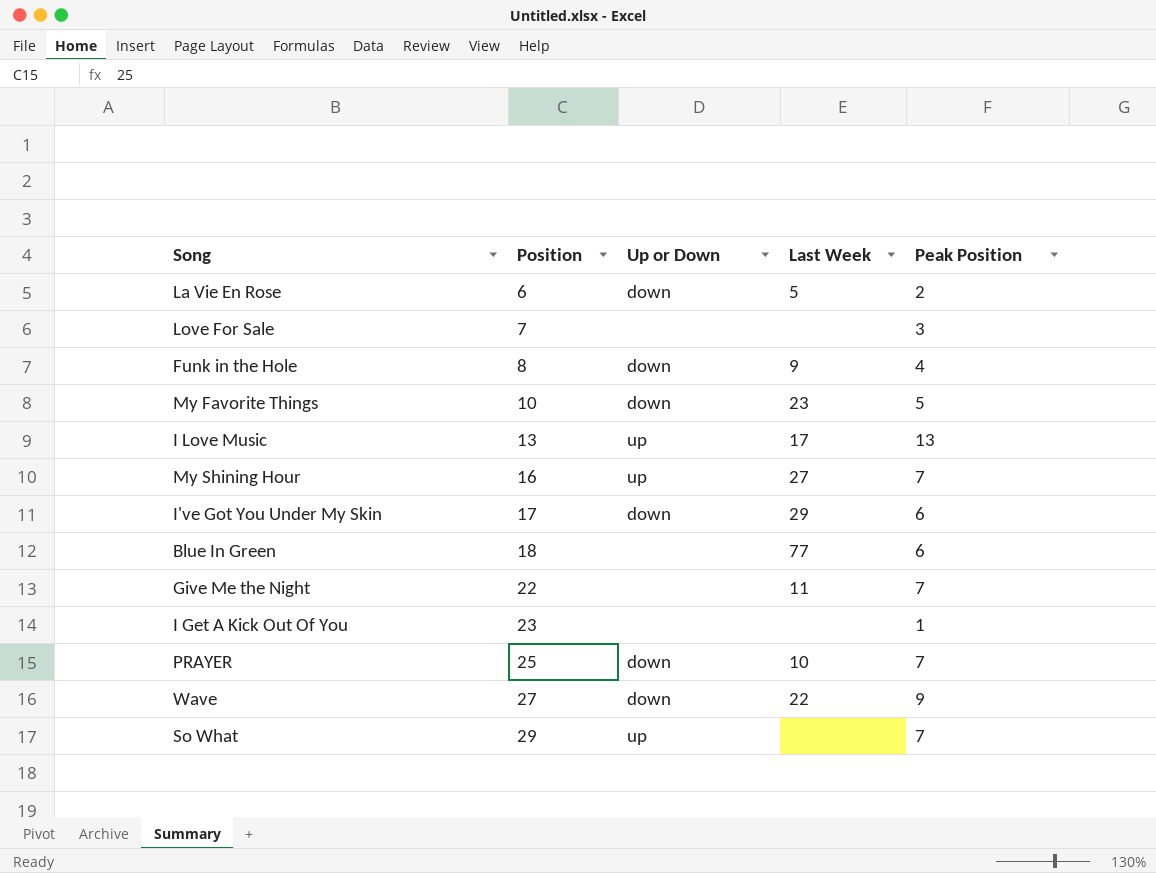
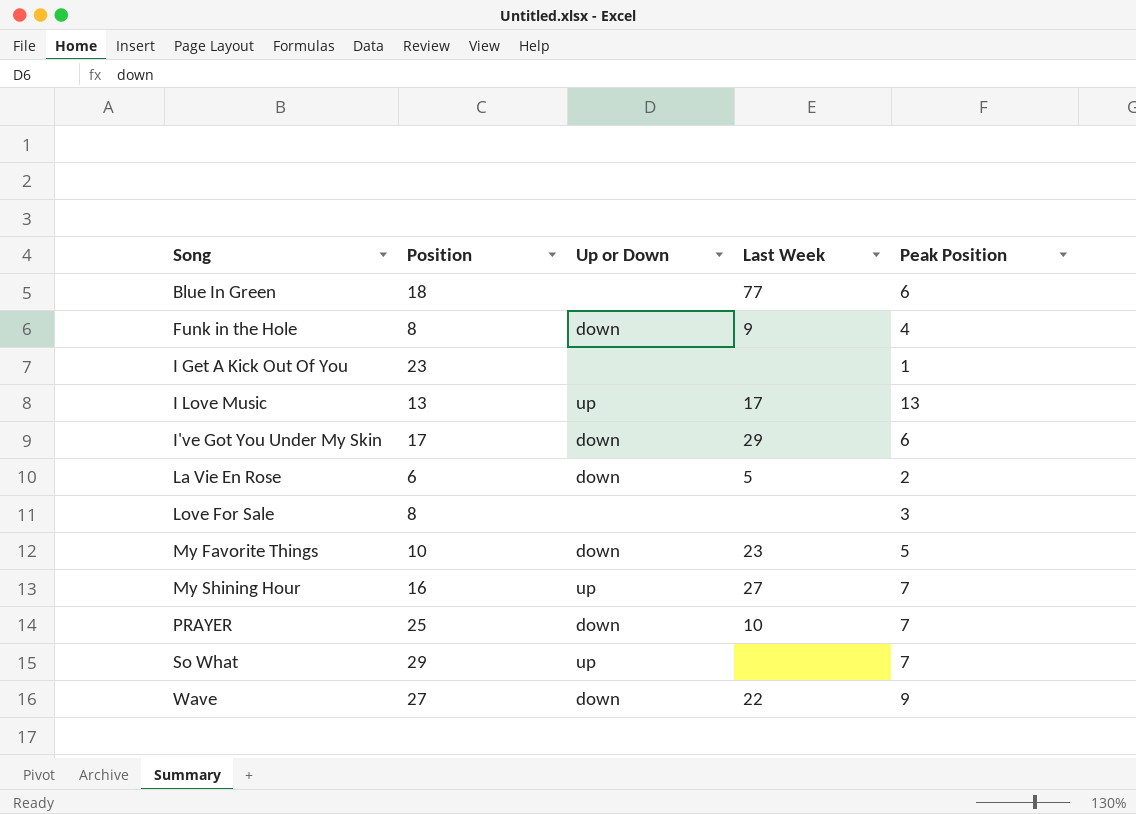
row order: Position ascending -> Song ascending
row Give Me the Night: 22 | none | 11 | 7 -> none
Love For Sale | Position: 7 -> 8

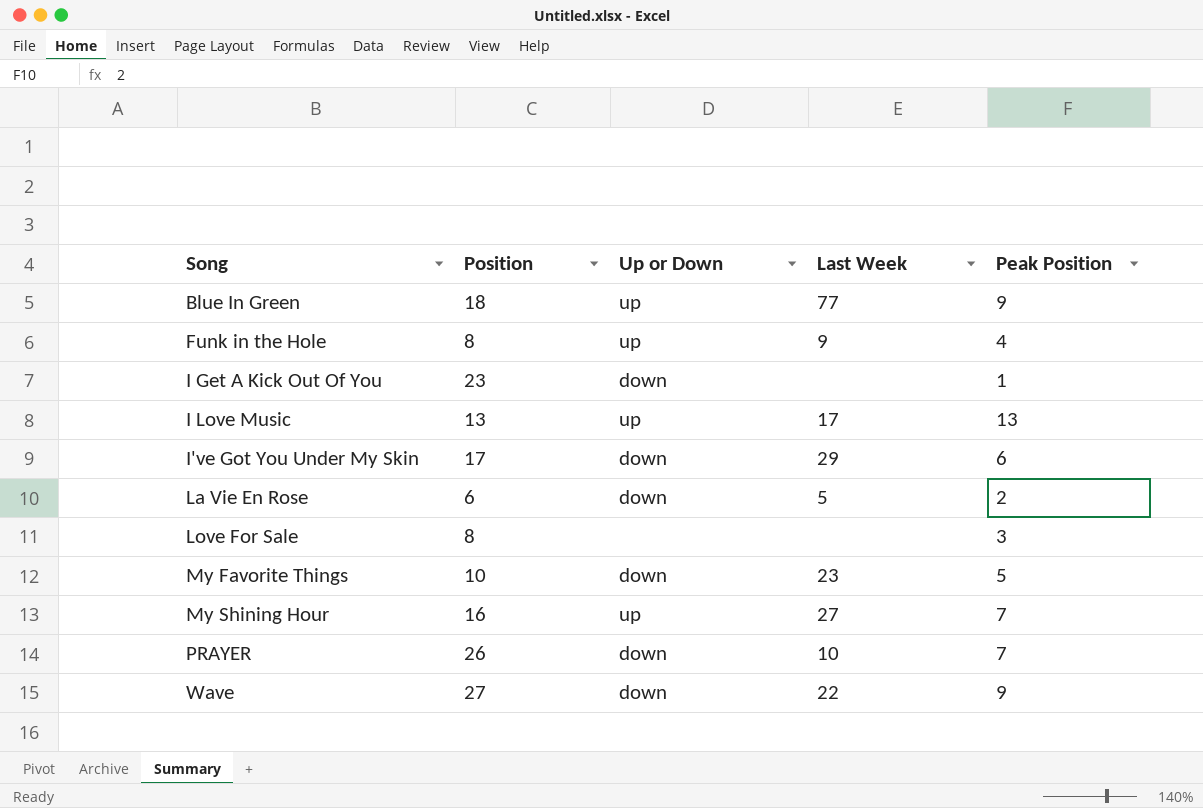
row So What: 29 | up | none | 7 -> none
Blue In Green | Up or Down: none -> up
Blue In Green | Peak Position: 6 -> 9
Funk in the Hole | Up or Down: down -> up
I Get A Kick Out Of You | Up or Down: none -> down
PRAYER | Position: 25 -> 26

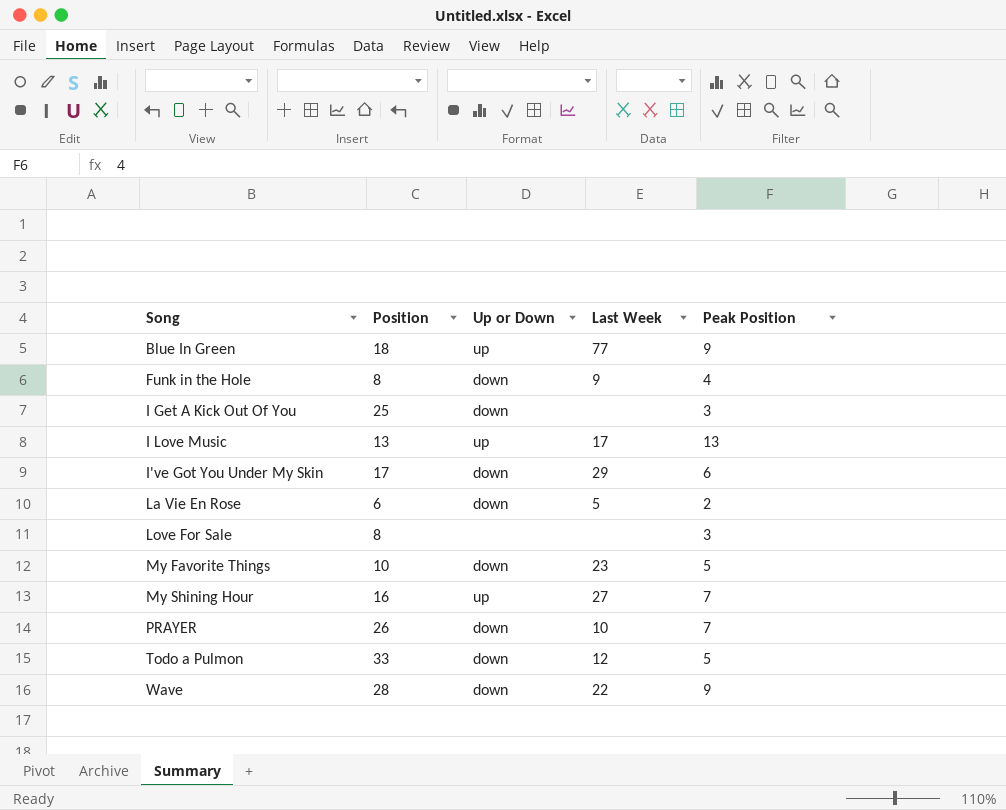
Funk in the Hole | Up or Down: up -> down
I Get A Kick Out Of You | Position: 23 -> 25
I Get A Kick Out Of You | Peak Position: 1 -> 3
row Todo a Pulmon: none -> 33 | down | 12 | 5
Wave | Position: 27 -> 28

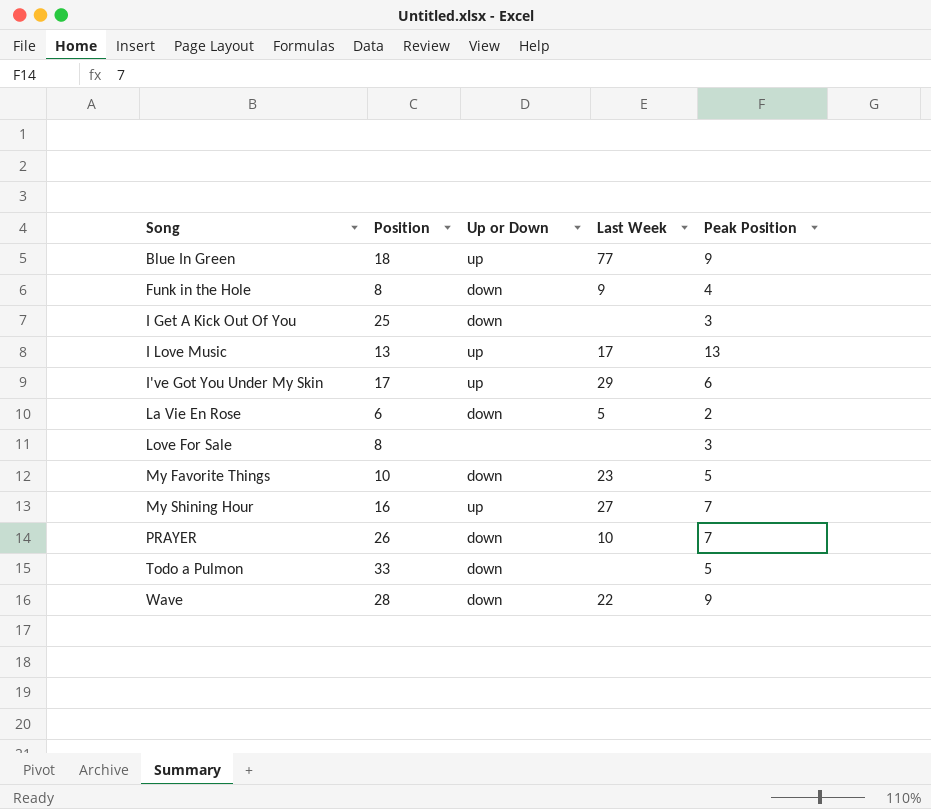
I've Got You Under My Skin | Up or Down: down -> up
Todo a Pulmon | Last Week: 12 -> none

